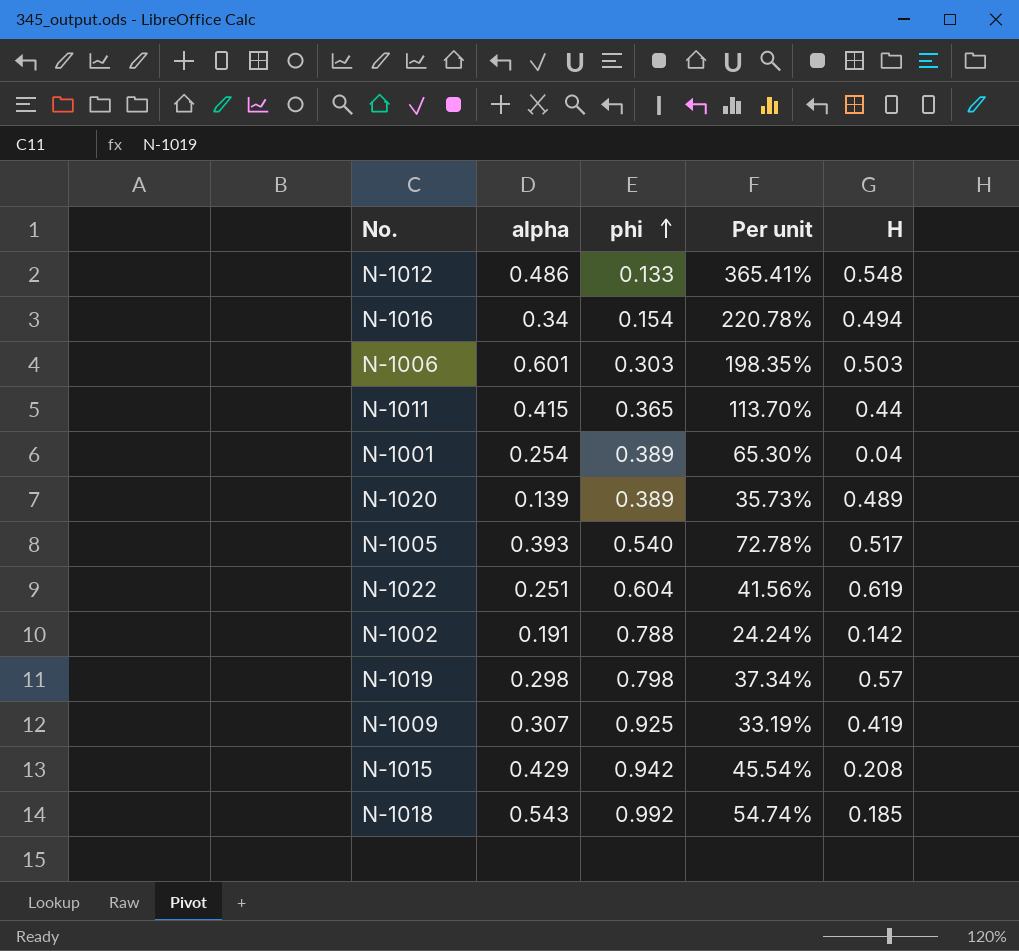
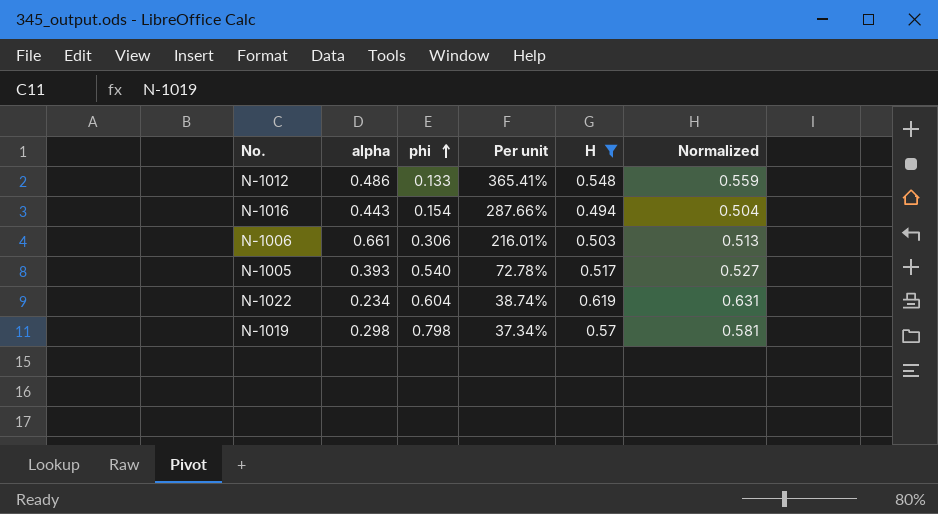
filter: none -> H >= 0.494
column Normalized | formula: none -> [H] * 1.02
N-1016 | alpha: 0.34 -> 0.443
N-1016 | Per unit: 220.78% -> 287.66%
N-1006 | alpha: 0.601 -> 0.661
N-1006 | phi: 0.303 -> 0.306
N-1006 | Per unit: 198.35% -> 216.01%
N-1022 | alpha: 0.251 -> 0.234
N-1022 | Per unit: 41.56% -> 38.74%

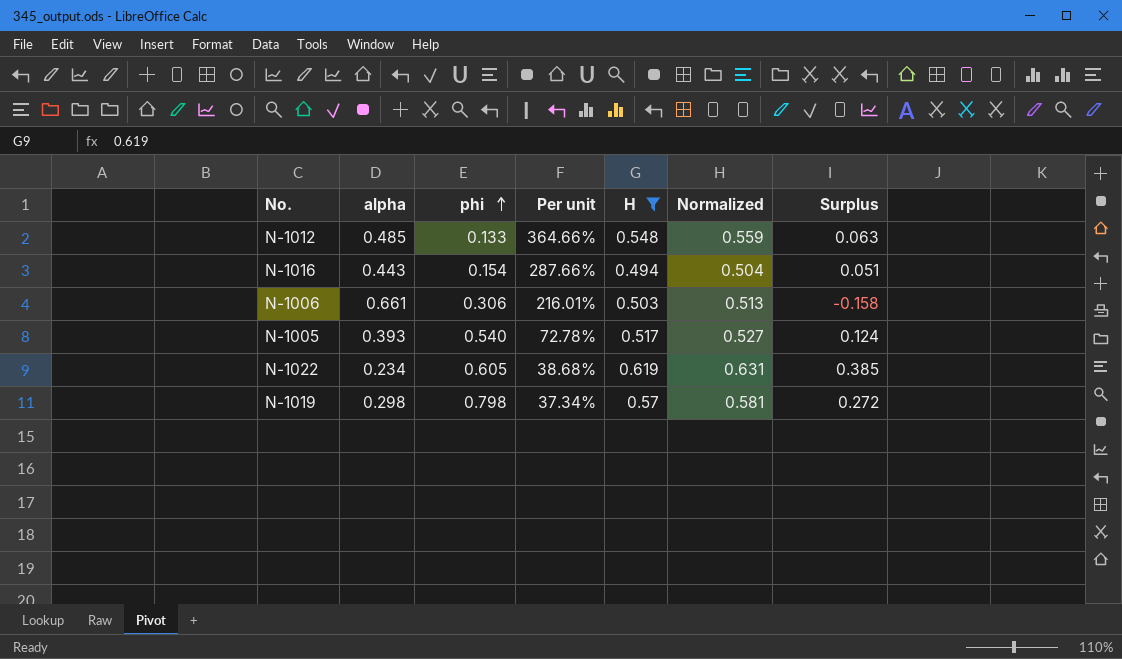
column Surplus | formula: none -> [H] - [alpha]
N-1012 | alpha: 0.486 -> 0.485
N-1012 | Per unit: 365.41% -> 364.66%
N-1022 | phi: 0.604 -> 0.605
N-1022 | Per unit: 38.74% -> 38.68%

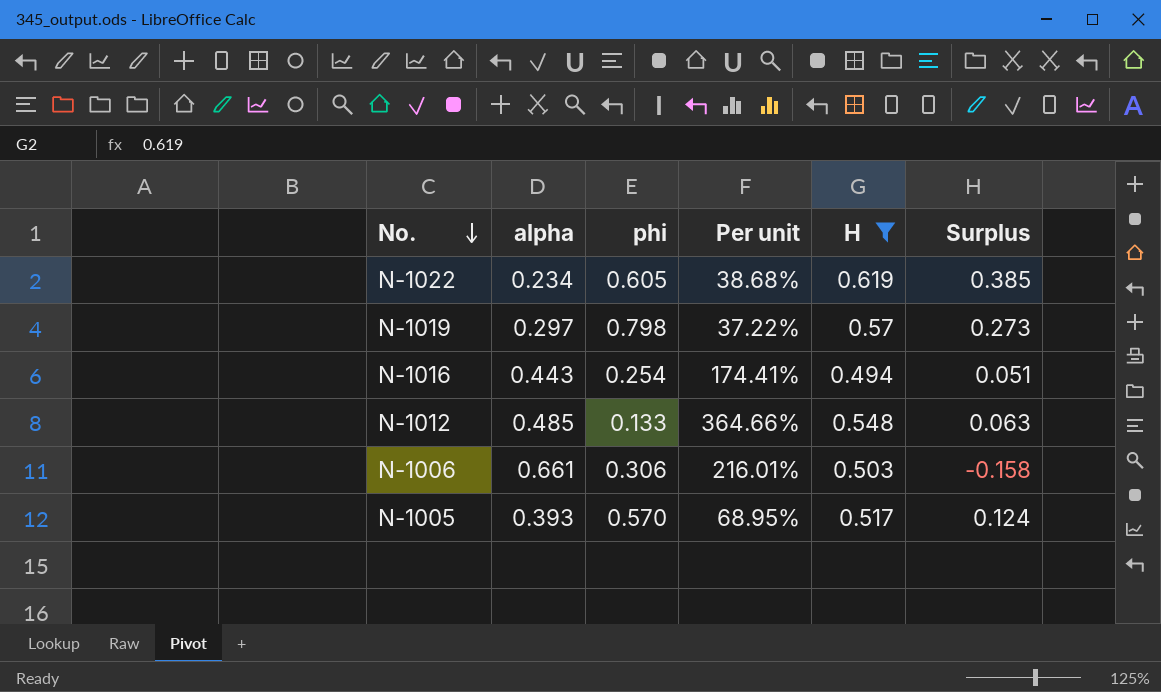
row order: phi ascending -> No. descending
column Normalized | formula: [H] * 1.02 -> none
N-1019 | alpha: 0.298 -> 0.297
N-1019 | Per unit: 37.34% -> 37.22%
N-1019 | Surplus: 0.272 -> 0.273
N-1016 | phi: 0.154 -> 0.254
N-1016 | Per unit: 287.66% -> 174.41%
N-1005 | phi: 0.540 -> 0.570
N-1005 | Per unit: 72.78% -> 68.95%

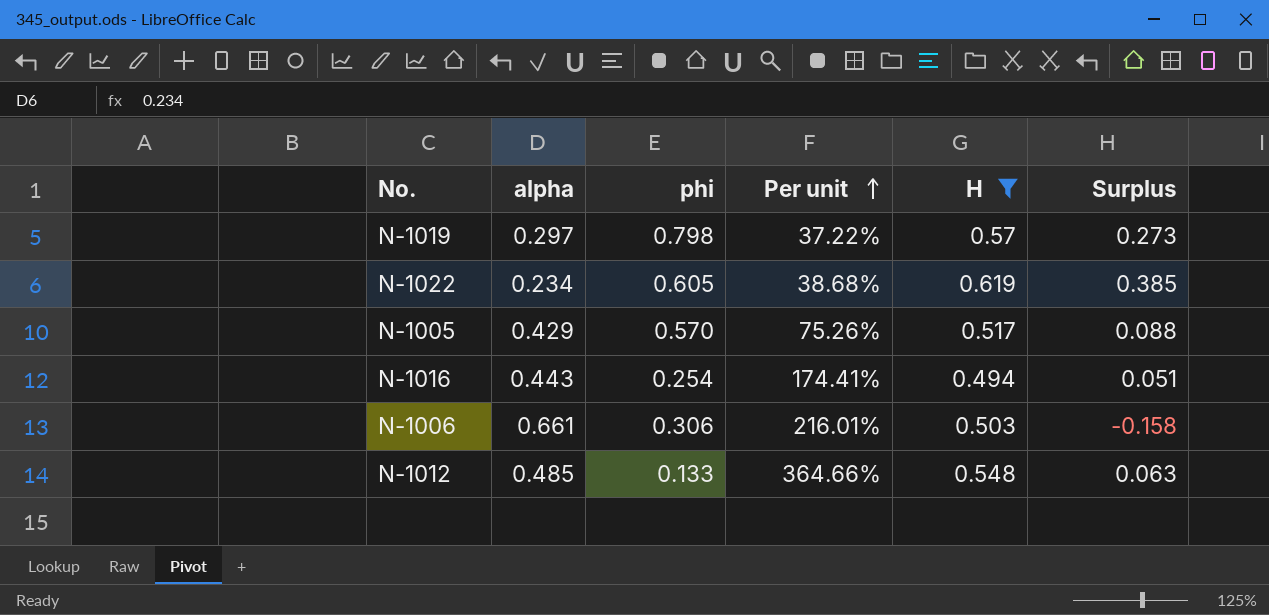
row order: No. descending -> Per unit ascending
N-1005 | alpha: 0.393 -> 0.429
N-1005 | Per unit: 68.95% -> 75.26%
N-1005 | Surplus: 0.124 -> 0.088

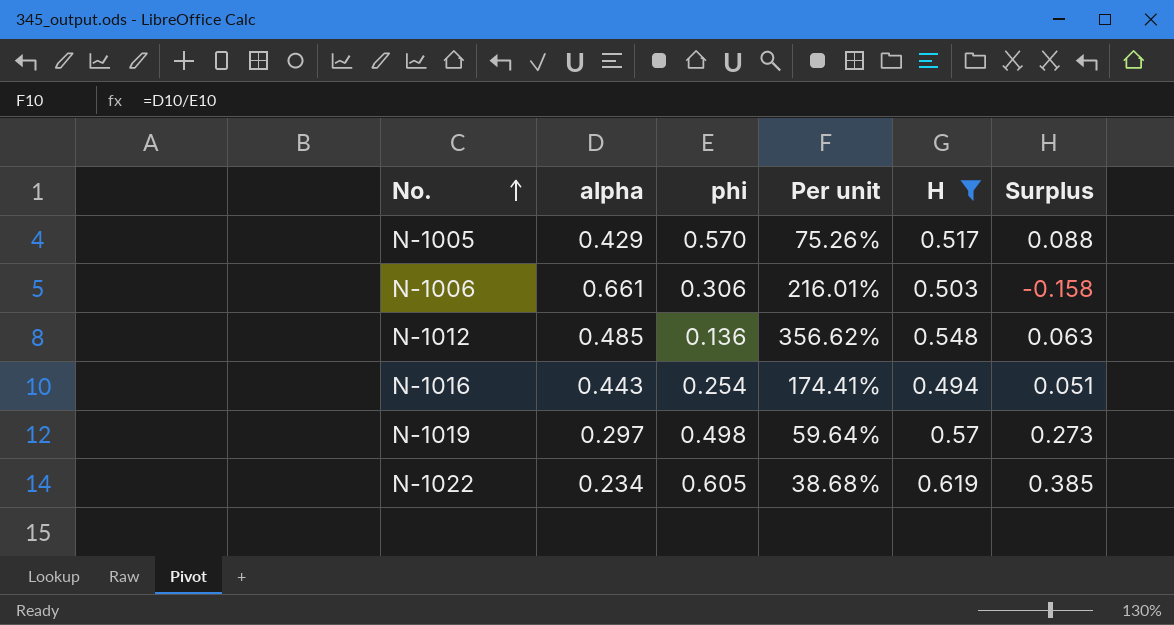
row order: Per unit ascending -> No. ascending
N-1012 | phi: 0.133 -> 0.136
N-1012 | Per unit: 364.66% -> 356.62%
N-1019 | phi: 0.798 -> 0.498
N-1019 | Per unit: 37.22% -> 59.64%

